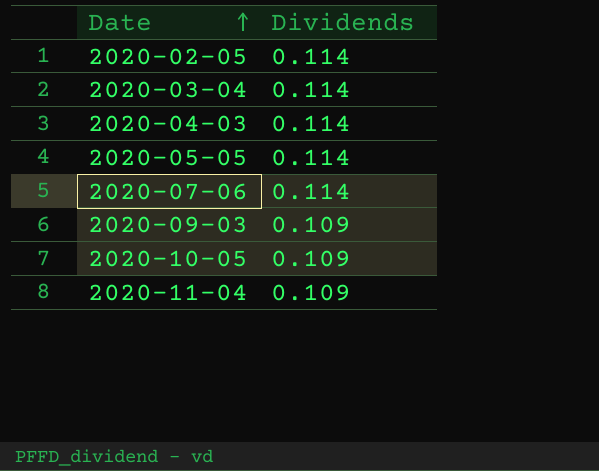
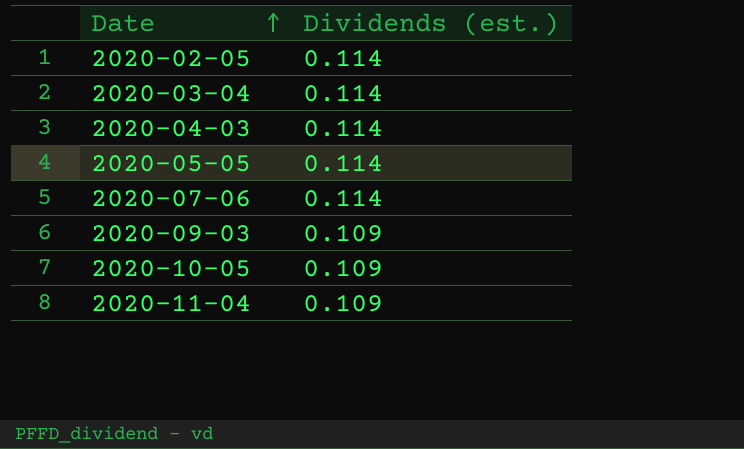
column name: Dividends -> Dividends (est.)

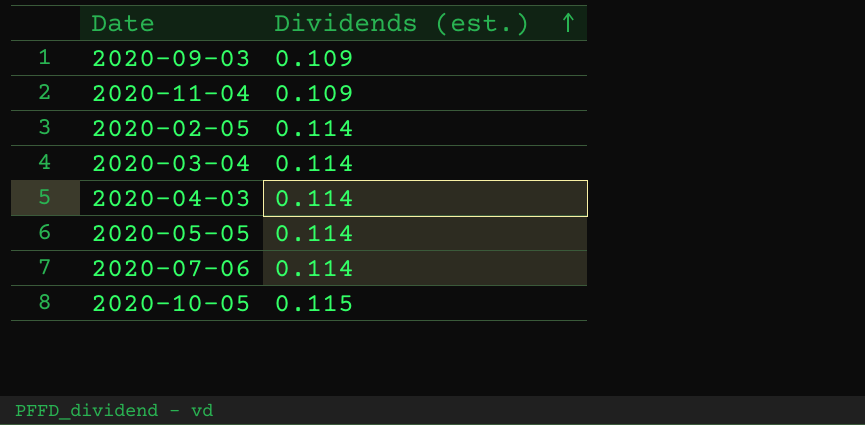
row order: Date ascending -> Dividends (est.) ascending
2020-10-05 | Dividends (est.): 0.109 -> 0.115

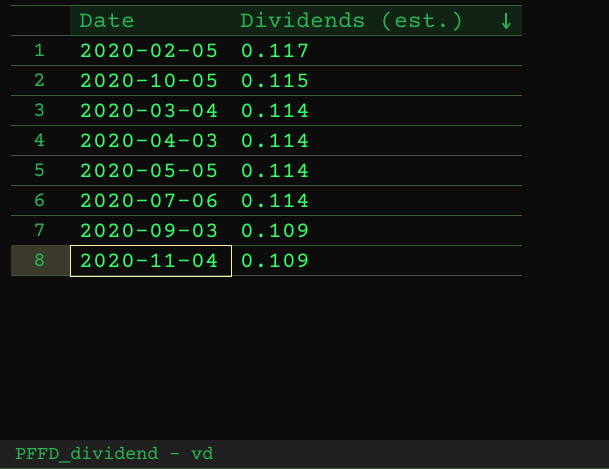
row order: Dividends (est.) ascending -> Dividends (est.) descending
2020-02-05 | Dividends (est.): 0.114 -> 0.117

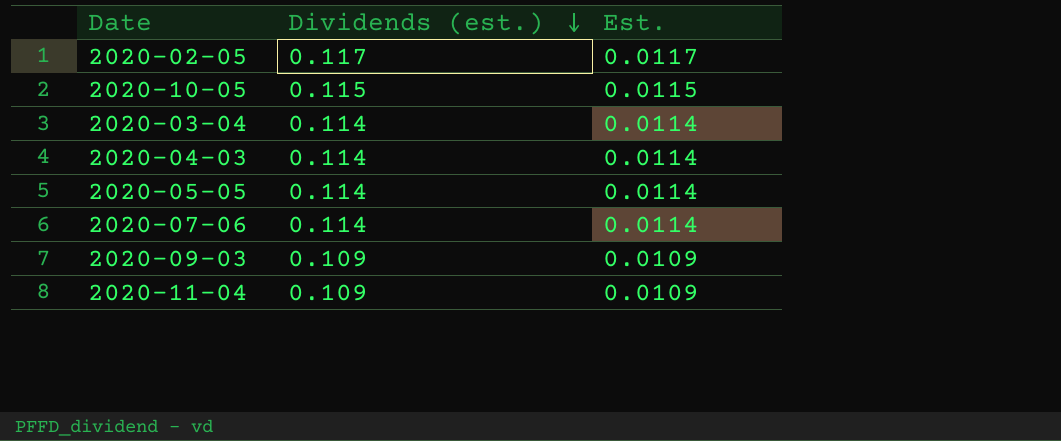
column Est. | formula: none -> [Dividends (est.)] * 0.1

